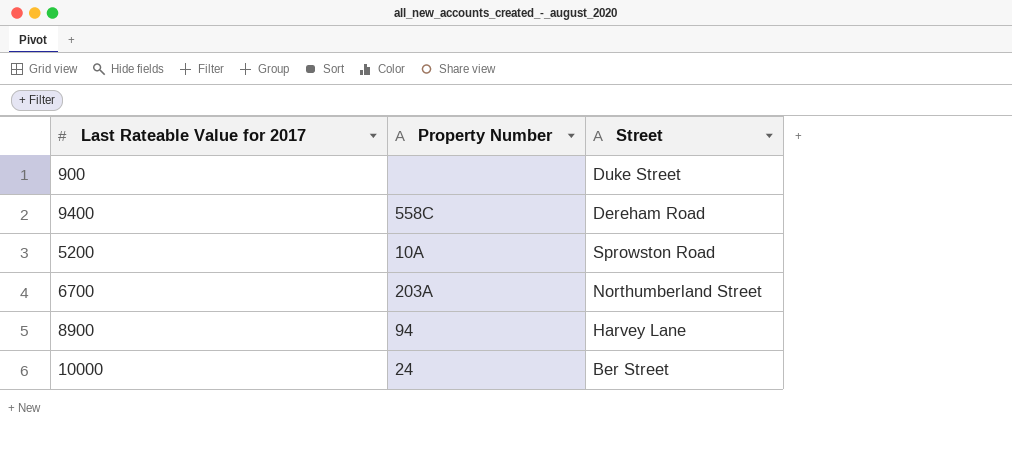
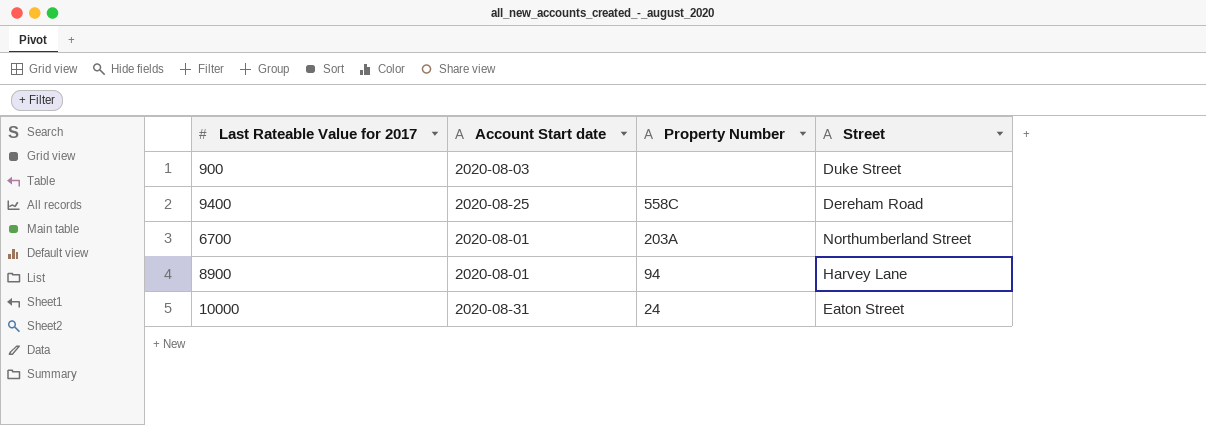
column Account Start date | position: none -> 2
row 5200: 10A | Sprowston Road -> none
10000 | Street: Ber Street -> Eaton Street

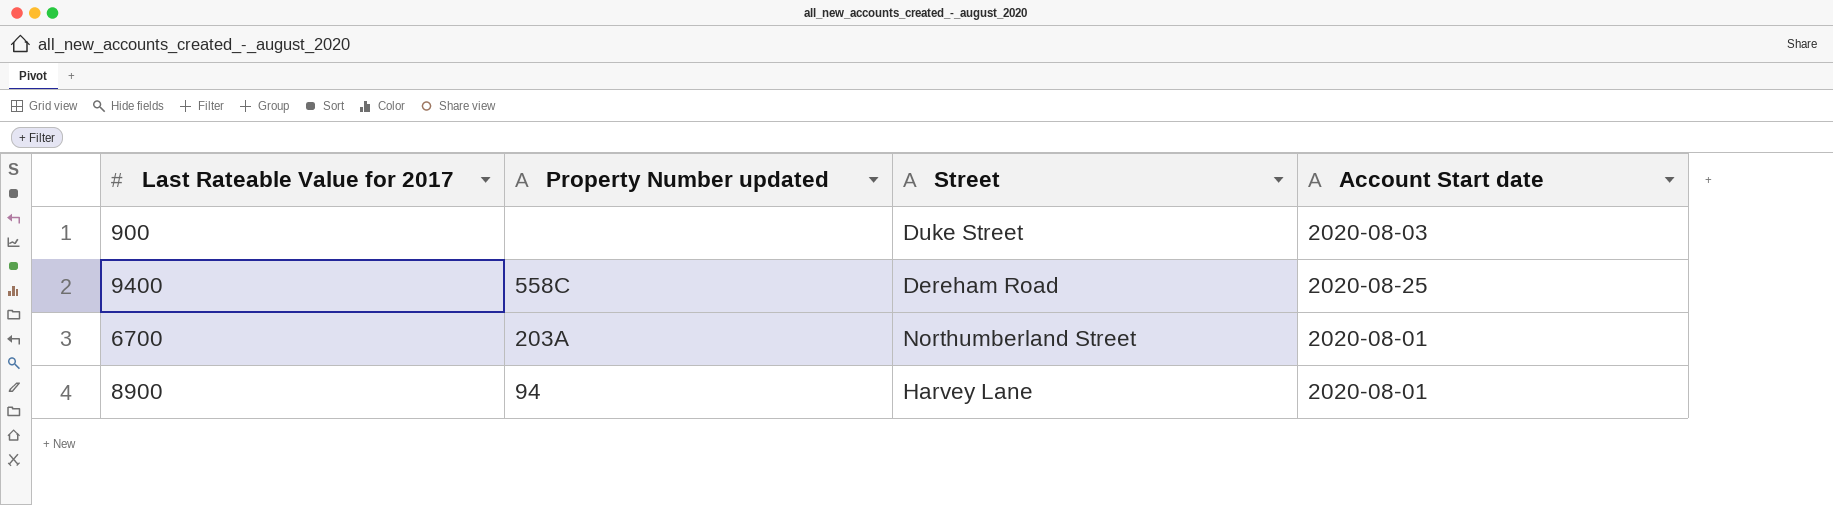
column name: Property Number -> Property Number updated
column Account Start date | position: 2 -> 4
row 10000: 2020-08-31 | 24 | Eaton Street -> none

